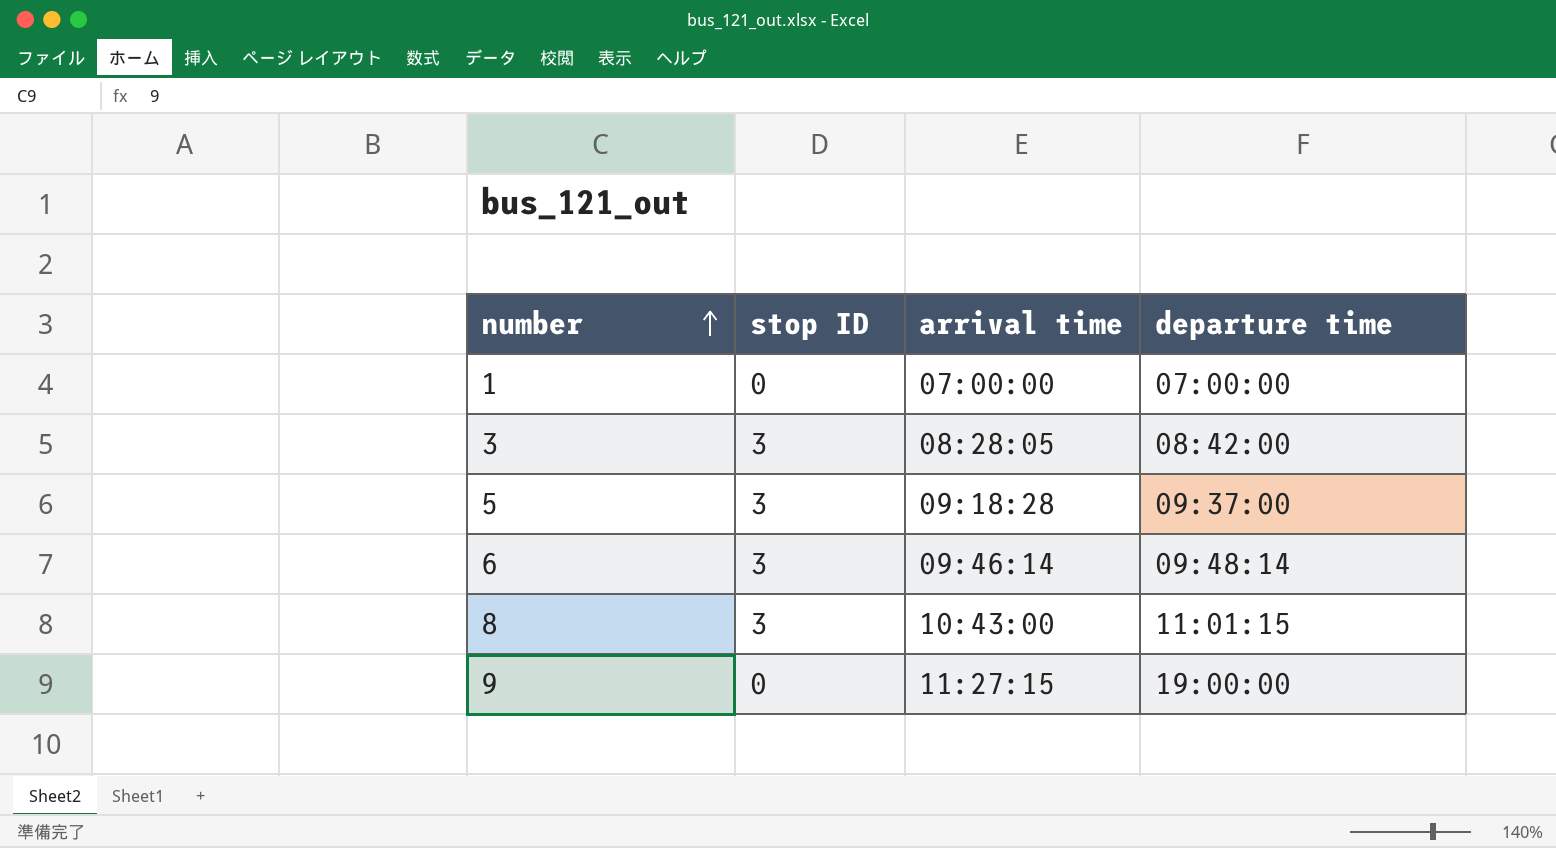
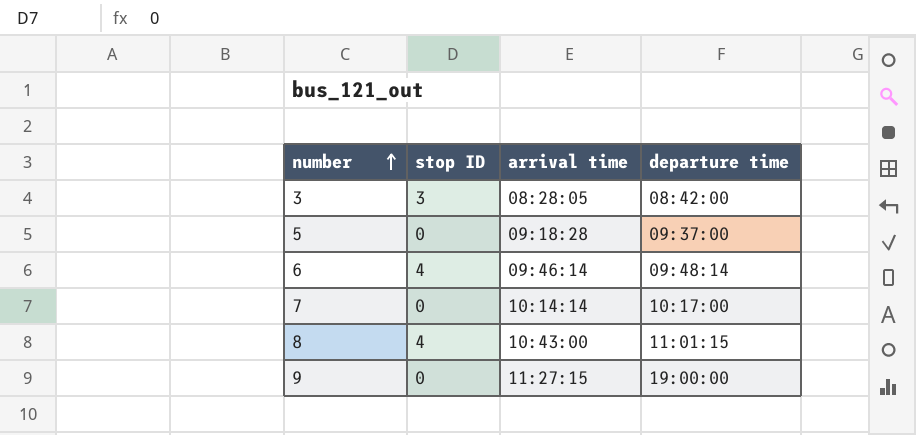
row 1: 0 | 07:00:00 | 07:00:00 -> none
5 | stop ID: 3 -> 0
6 | stop ID: 3 -> 4
row 7: none -> 0 | 10:14:14 | 10:17:00
8 | stop ID: 3 -> 4

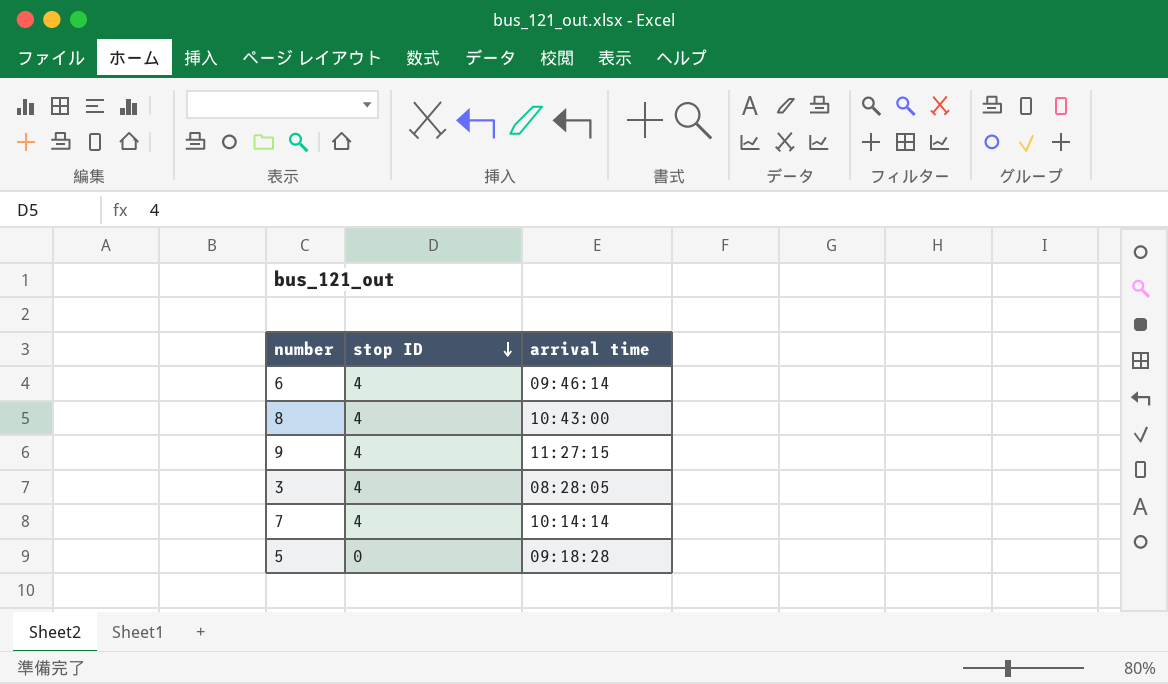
row order: number ascending -> stop ID descending
column departure time | position: 4 -> none
9 | stop ID: 0 -> 4
3 | stop ID: 3 -> 4
7 | stop ID: 0 -> 4

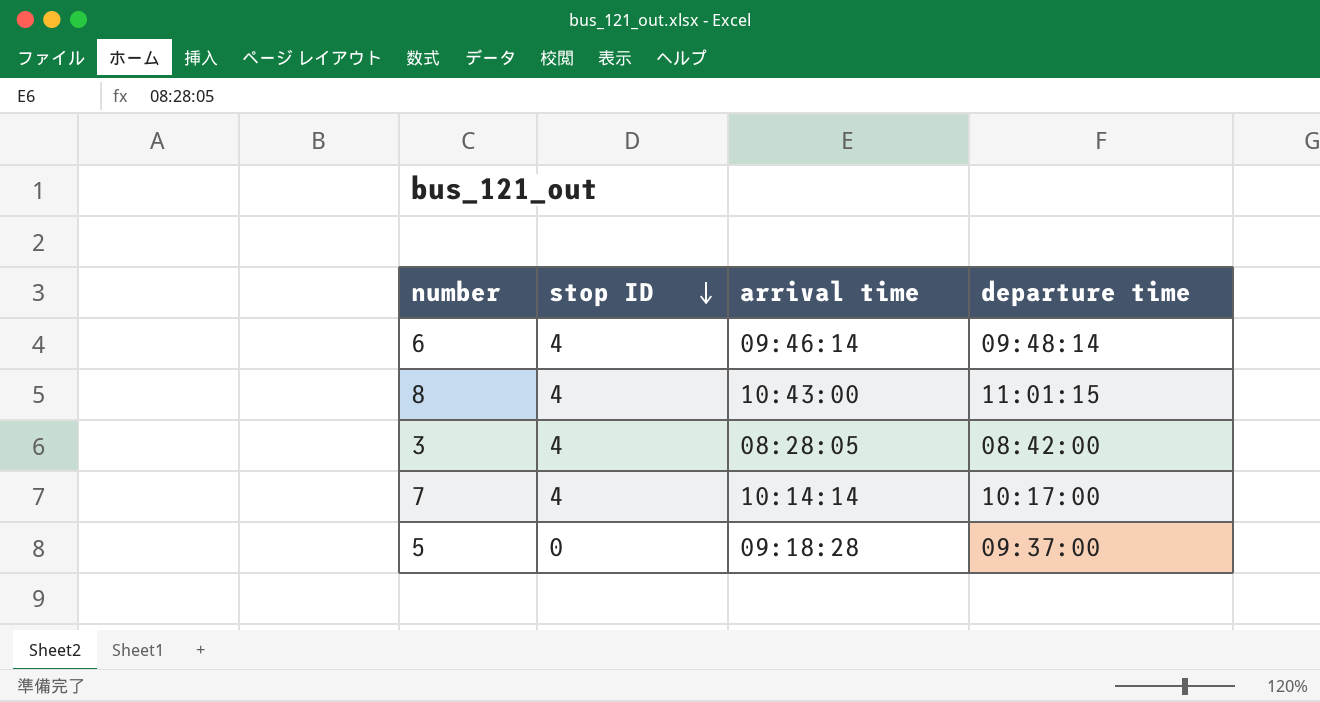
column departure time | position: none -> 4
row 9: 4 | 11:27:15 -> none

